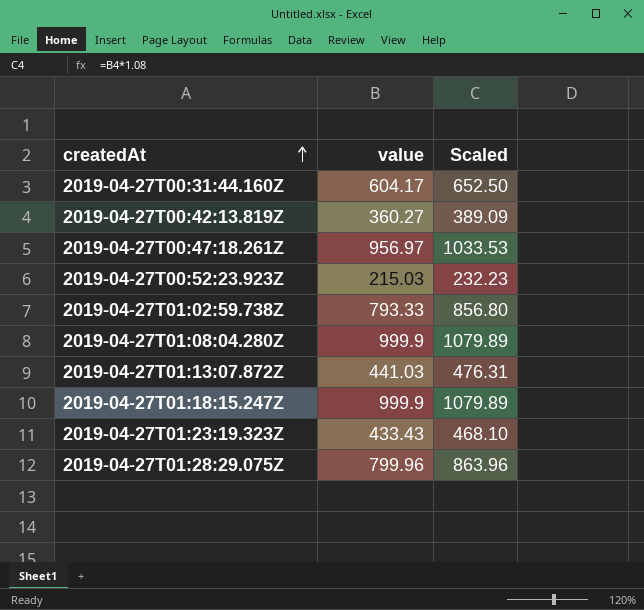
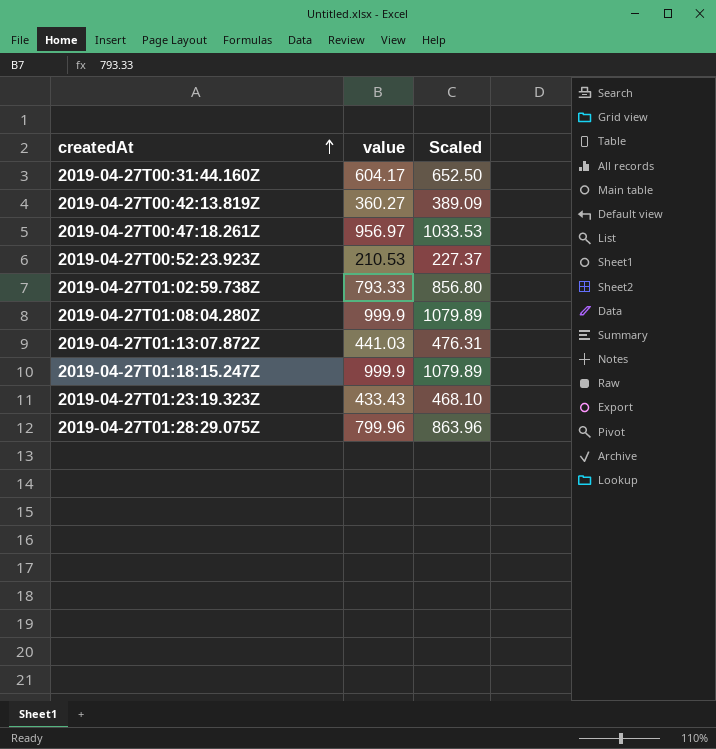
2019-04-27T00:52:23.923Z | value: 215.03 -> 210.53
2019-04-27T00:52:23.923Z | Scaled: 232.23 -> 227.37

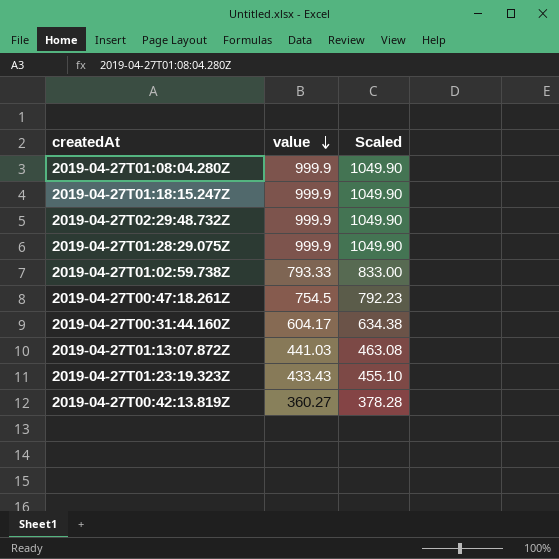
row order: createdAt ascending -> value descending
column Scaled | formula: [value] * 1.08 -> [value] * 1.05
row 2019-04-27T00:52:23.923Z: 210.53 | 227.37 -> none
row 2019-04-27T02:29:48.732Z: none -> 999.9 | 1049.90
2019-04-27T01:28:29.075Z | value: 799.96 -> 999.9
2019-04-27T00:47:18.261Z | value: 956.97 -> 754.5

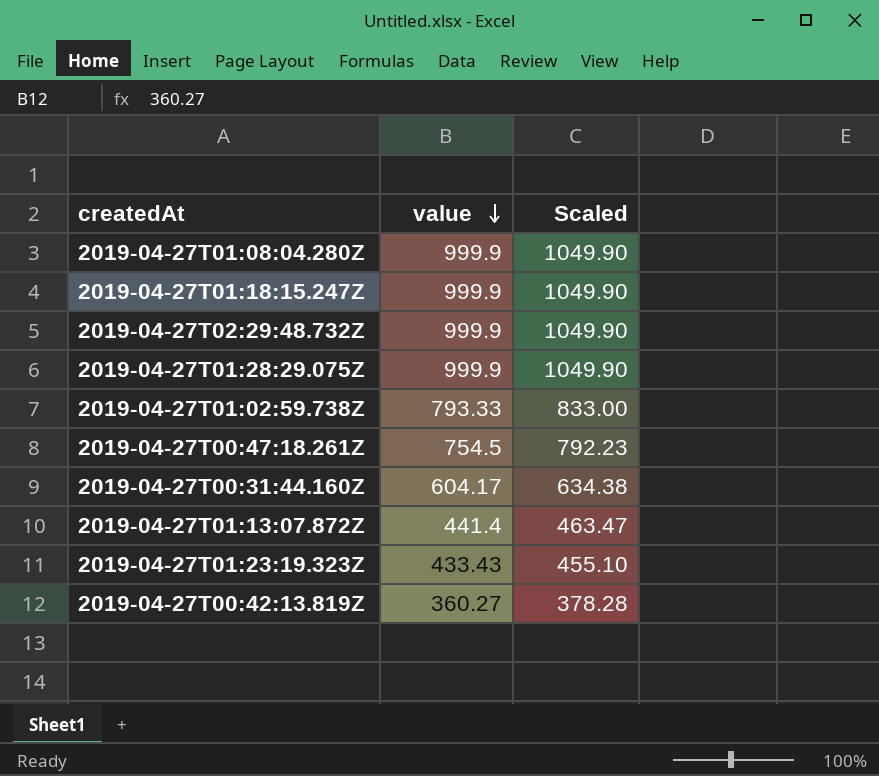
2019-04-27T01:13:07.872Z | value: 441.03 -> 441.4
2019-04-27T01:13:07.872Z | Scaled: 463.08 -> 463.47

